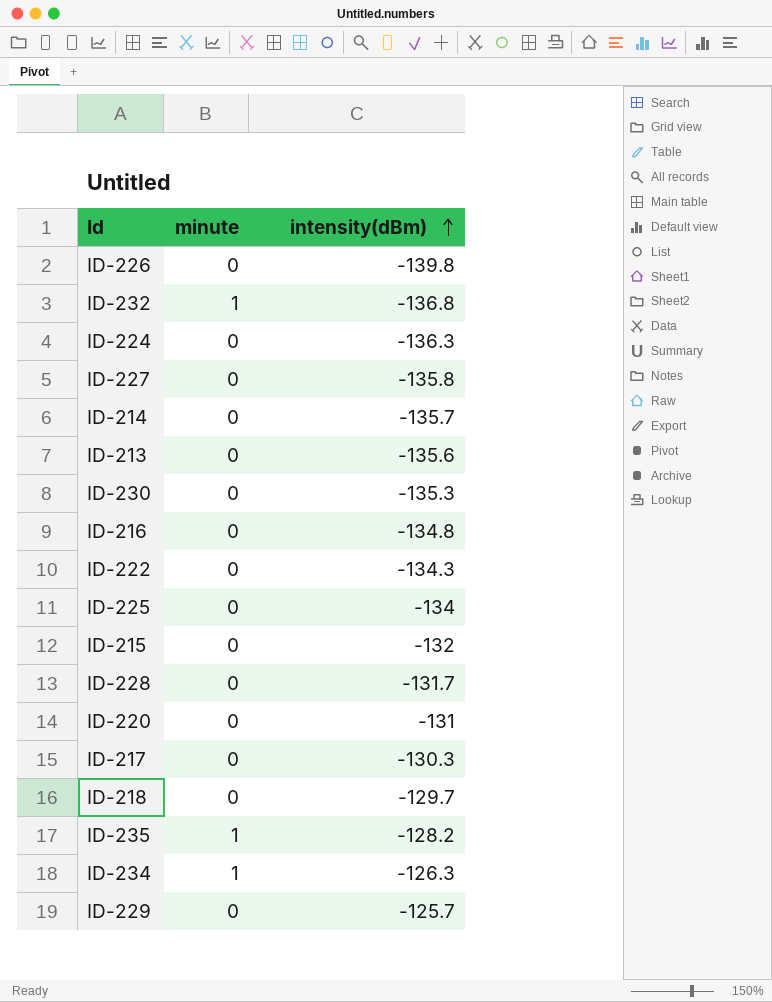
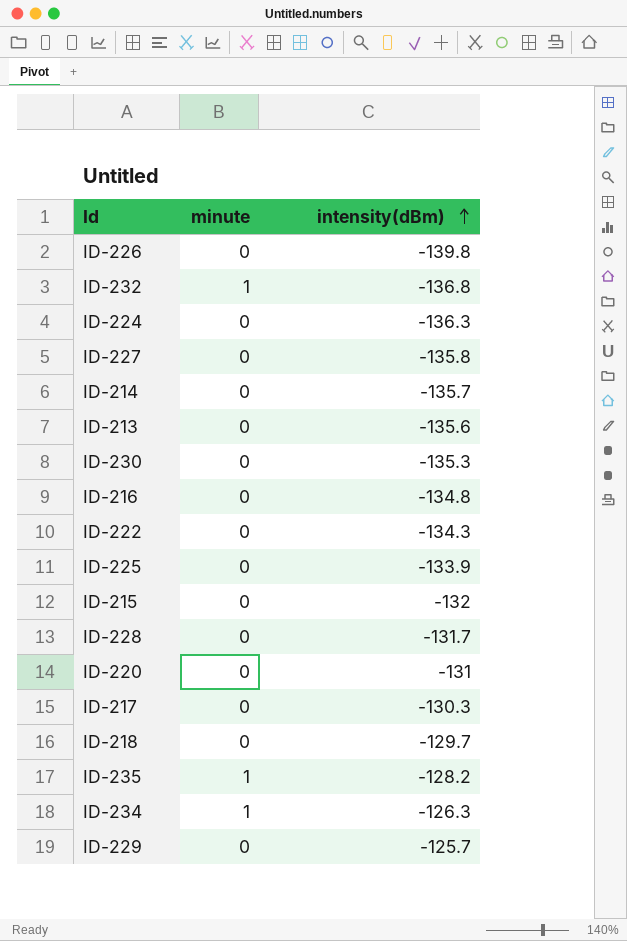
ID-225 | intensity(dBm): -134 -> -133.9

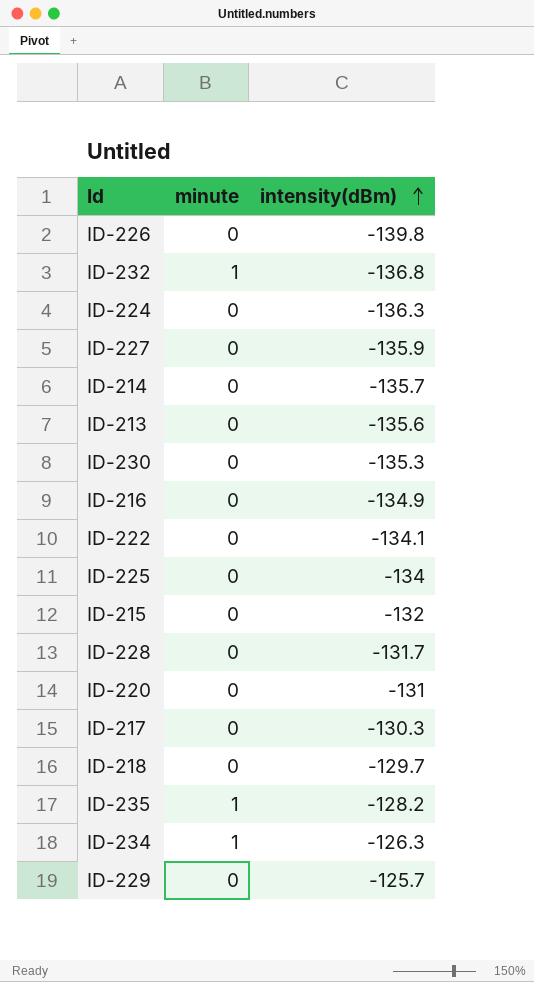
ID-227 | intensity(dBm): -135.8 -> -135.9
ID-216 | intensity(dBm): -134.8 -> -134.9
ID-222 | intensity(dBm): -134.3 -> -134.1
ID-225 | intensity(dBm): -133.9 -> -134

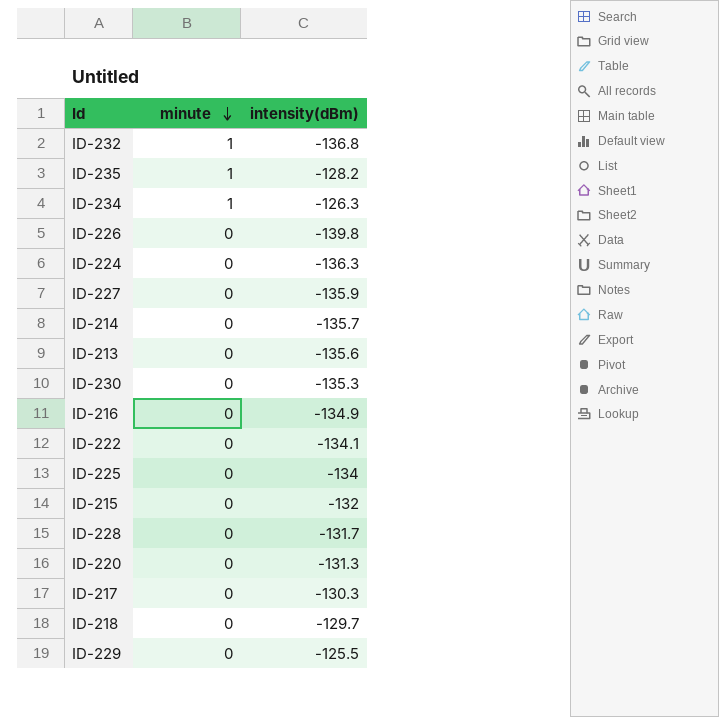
row order: intensity(dBm) ascending -> minute descending
ID-220 | intensity(dBm): -131 -> -131.3
ID-229 | intensity(dBm): -125.7 -> -125.5

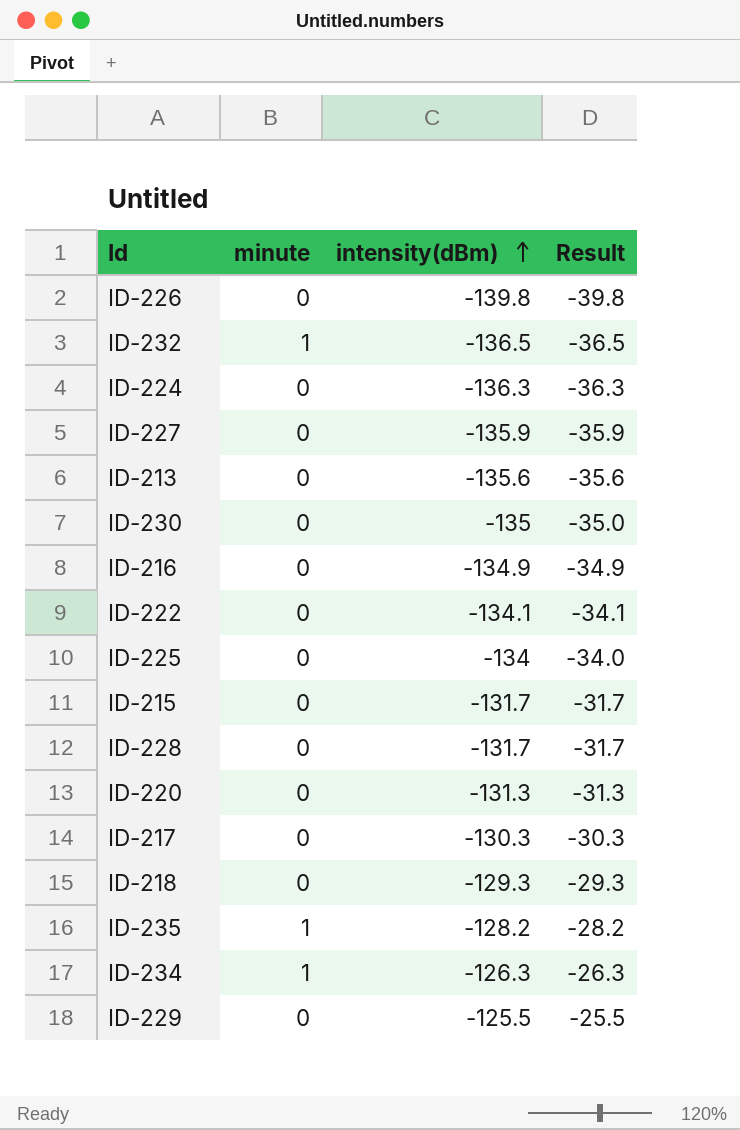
row order: minute descending -> intensity(dBm) ascending
column Result | formula: none -> [intensity(dBm)] + 100
row ID-214: 0 | -135.7 -> none
ID-232 | intensity(dBm): -136.8 -> -136.5
ID-230 | intensity(dBm): -135.3 -> -135
ID-215 | intensity(dBm): -132 -> -131.7
ID-218 | intensity(dBm): -129.7 -> -129.3

